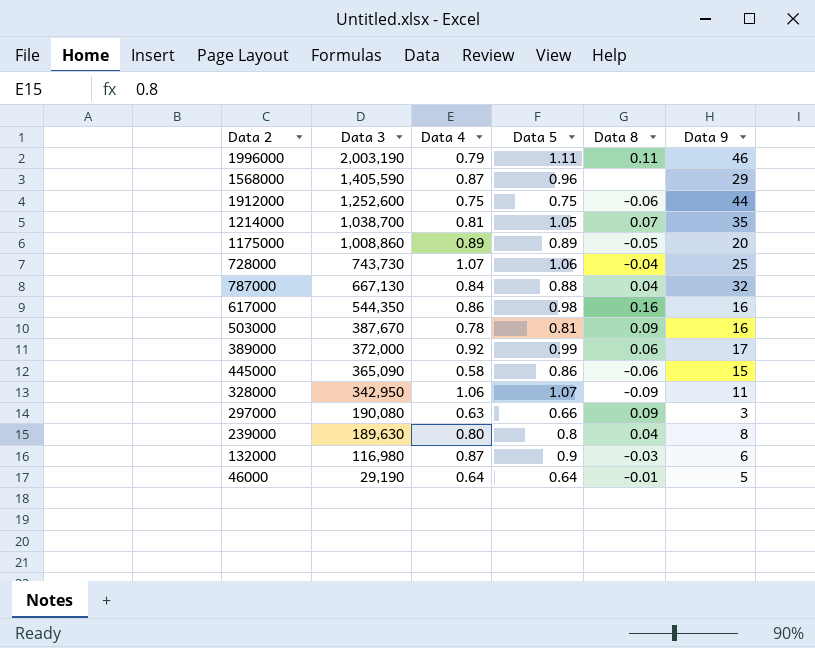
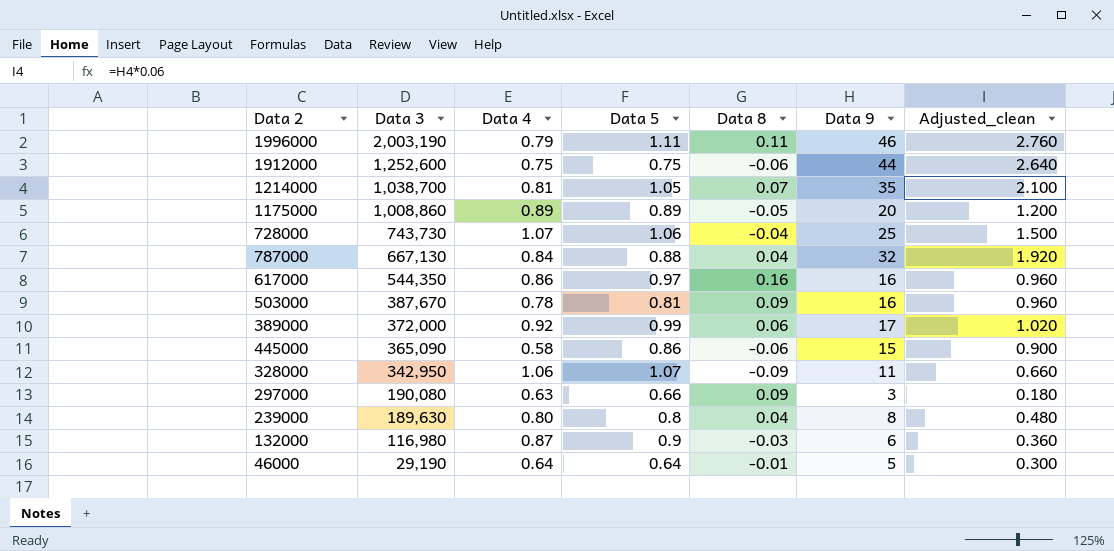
column Adjusted_clean | formula: none -> [Data 9] * 0.06
row 1568000: 1,405,590 | 0.87 | 0.96 | none | 29 -> none
617000 | Data 5: 0.98 -> 0.97

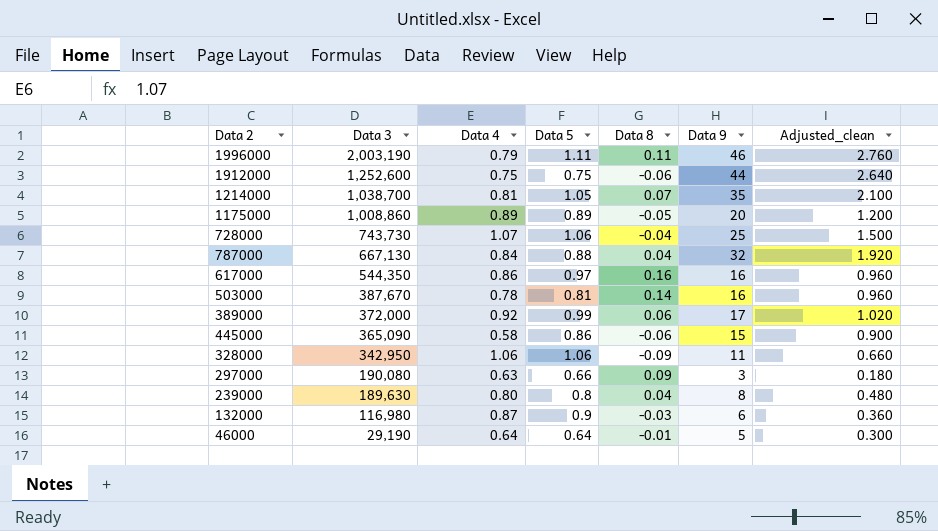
503000 | Data 8: 0.09 -> 0.14
328000 | Data 5: 1.07 -> 1.06

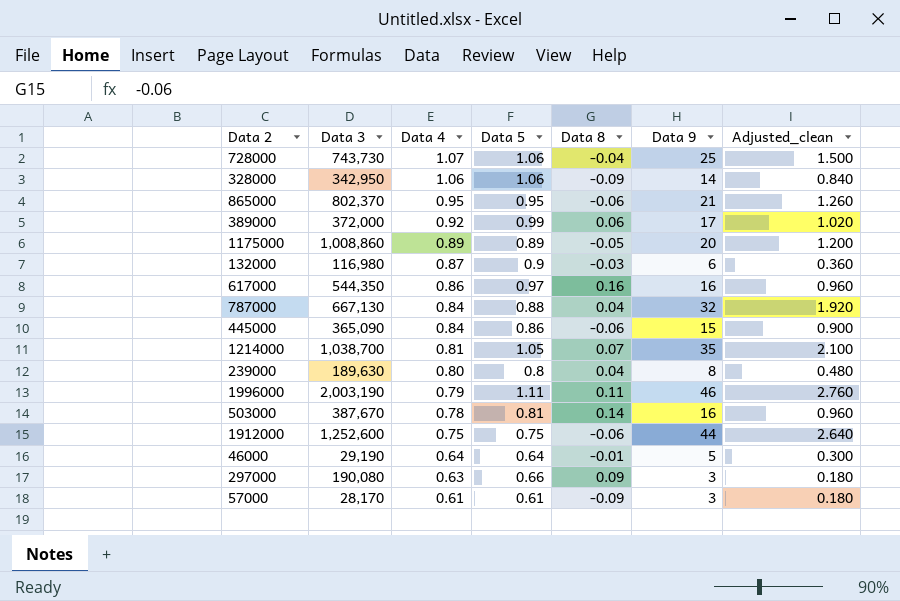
row order: Data 3 descending -> Data 4 descending
328000 | Data 9: 11 -> 14
328000 | Adjusted_clean: 0.660 -> 0.840
row 865000: none -> 802,370 | 0.95 | 0.95 | -0.06 | 21 | 1.260
445000 | Data 4: 0.58 -> 0.84
row 57000: none -> 28,170 | 0.61 | 0.61 | -0.09 | 3 | 0.180

